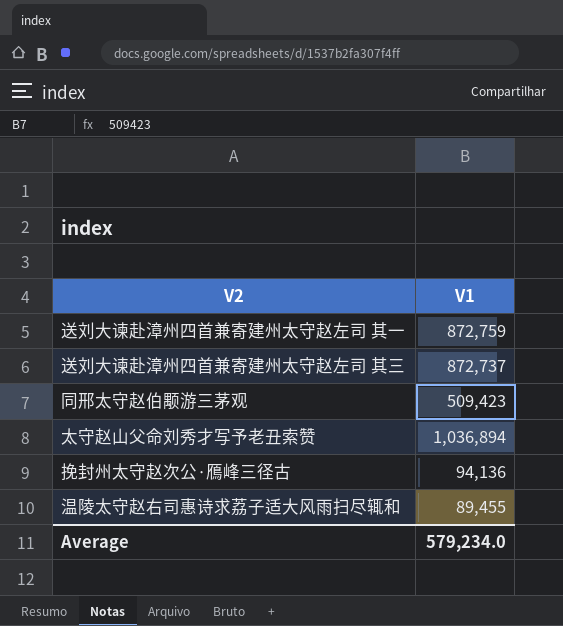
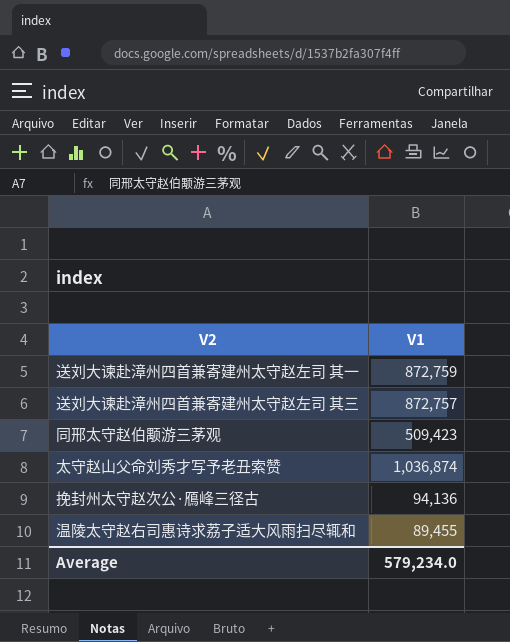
送刘大谏赴漳州四首兼寄建州太守赵左司 其三 | V1: 872,737 -> 872,757
太守赵山父命刘秀才写予老丑索赞 | V1: 1,036,894 -> 1,036,874

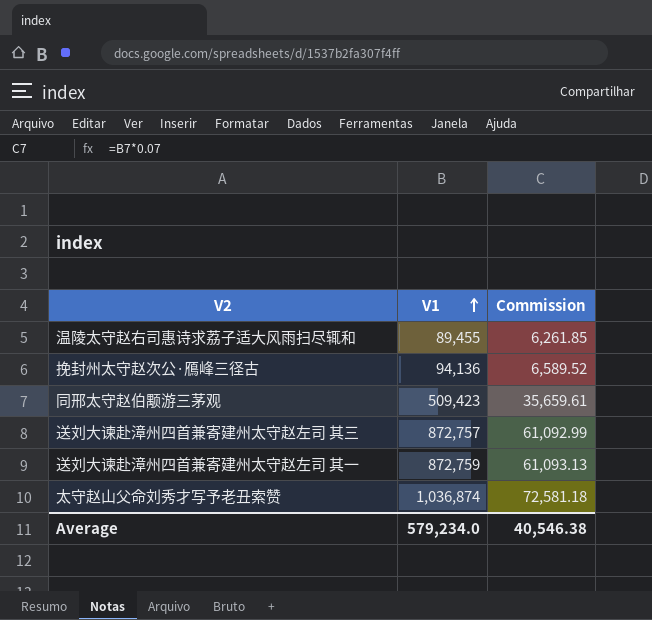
row order: none -> V1 ascending
column Commission | formula: none -> [V1] * 0.07

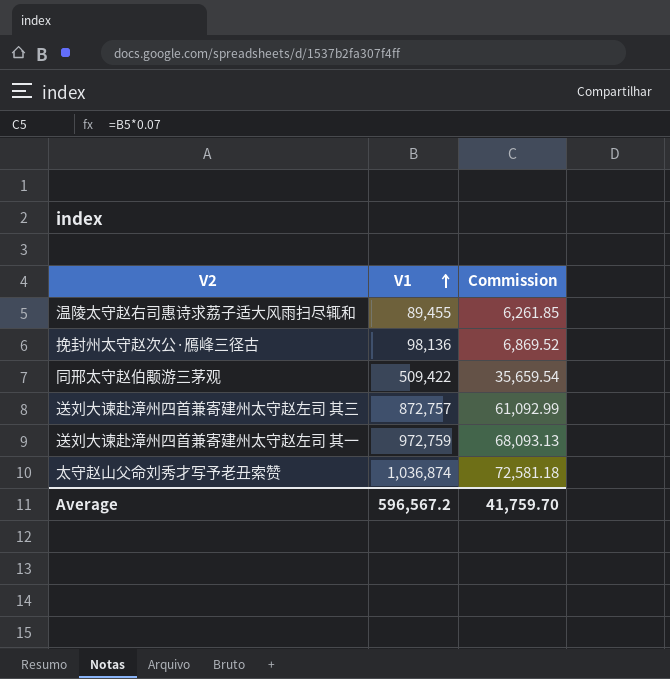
挽封州太守赵次公·鴈峰三径古 | V1: 94,136 -> 98,136
挽封州太守赵次公·鴈峰三径古 | Commission: 6,589.52 -> 6,869.52
同邢太守赵伯颙游三茅观 | V1: 509,423 -> 509,422
同邢太守赵伯颙游三茅观 | Commission: 35,659.61 -> 35,659.54
送刘大谏赴漳州四首兼寄建州太守赵左司 其一 | V1: 872,759 -> 972,759
送刘大谏赴漳州四首兼寄建州太守赵左司 其一 | Commission: 61,093.13 -> 68,093.13
Average | V1: 579,234.0 -> 596,567.2
Average | Commission: 40,546.38 -> 41,759.70

